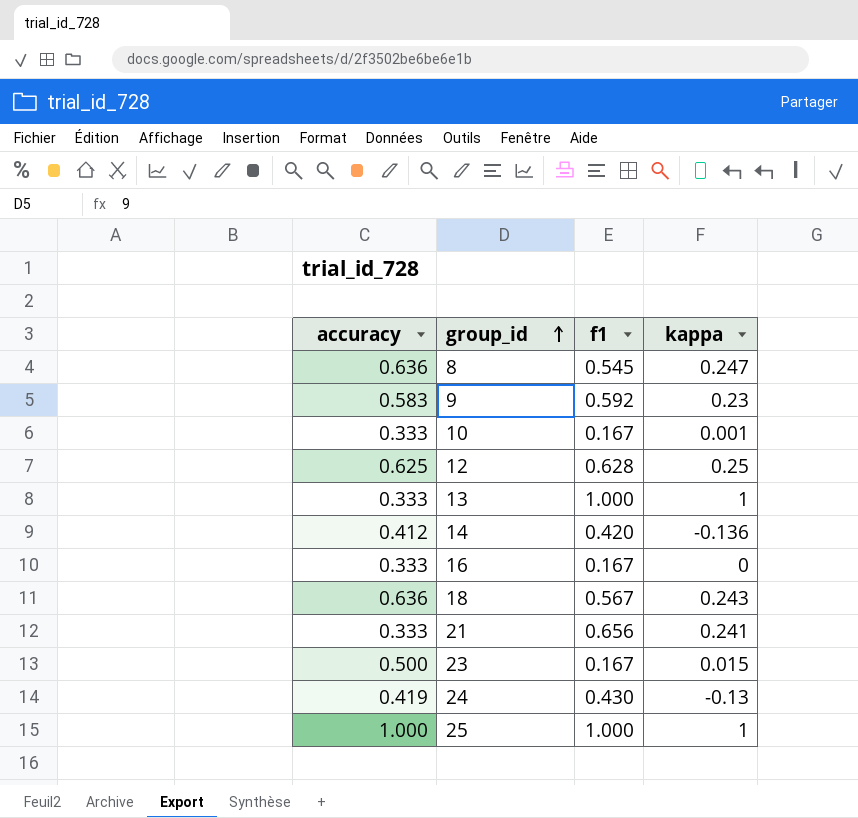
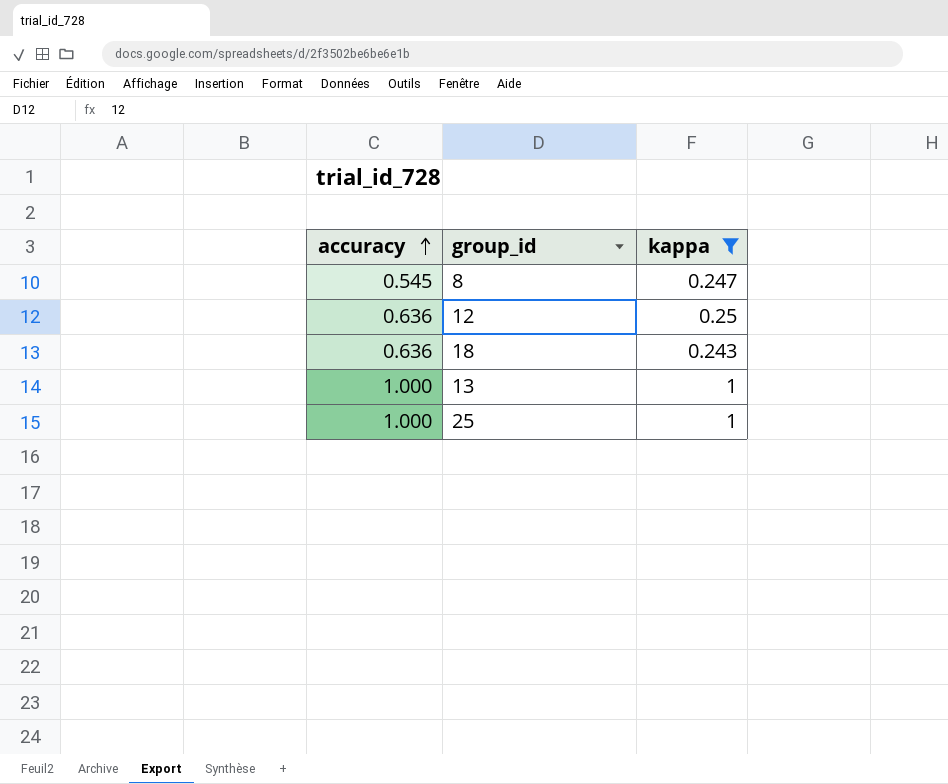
filter: none -> kappa >= 0.243
row order: group_id ascending -> accuracy ascending
column f1 | position: 3 -> none
8 | accuracy: 0.636 -> 0.545
12 | accuracy: 0.625 -> 0.636
13 | accuracy: 0.333 -> 1.000

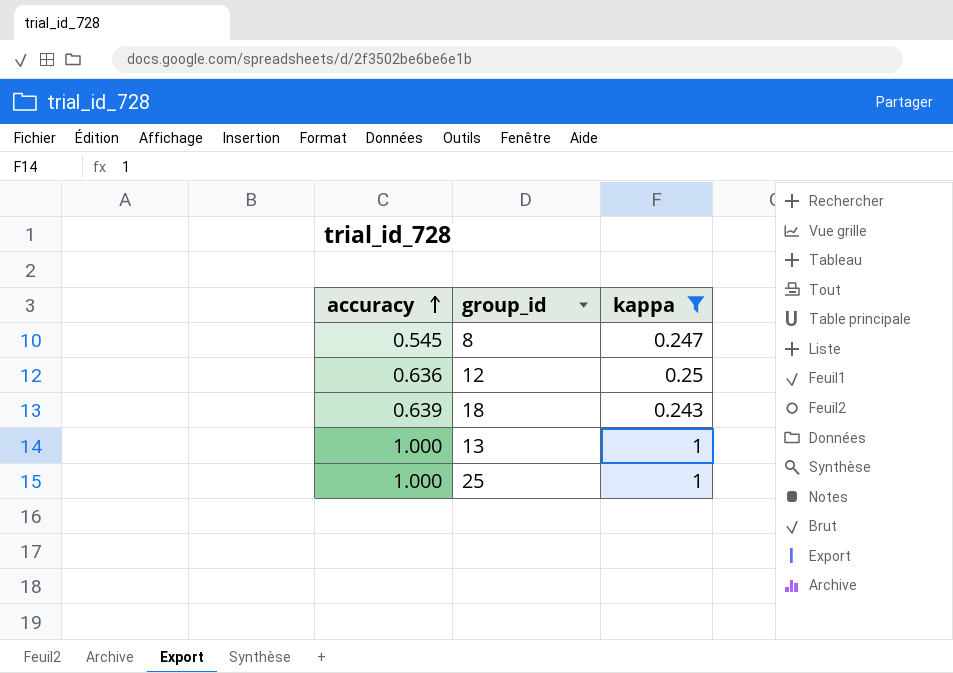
18 | accuracy: 0.636 -> 0.639

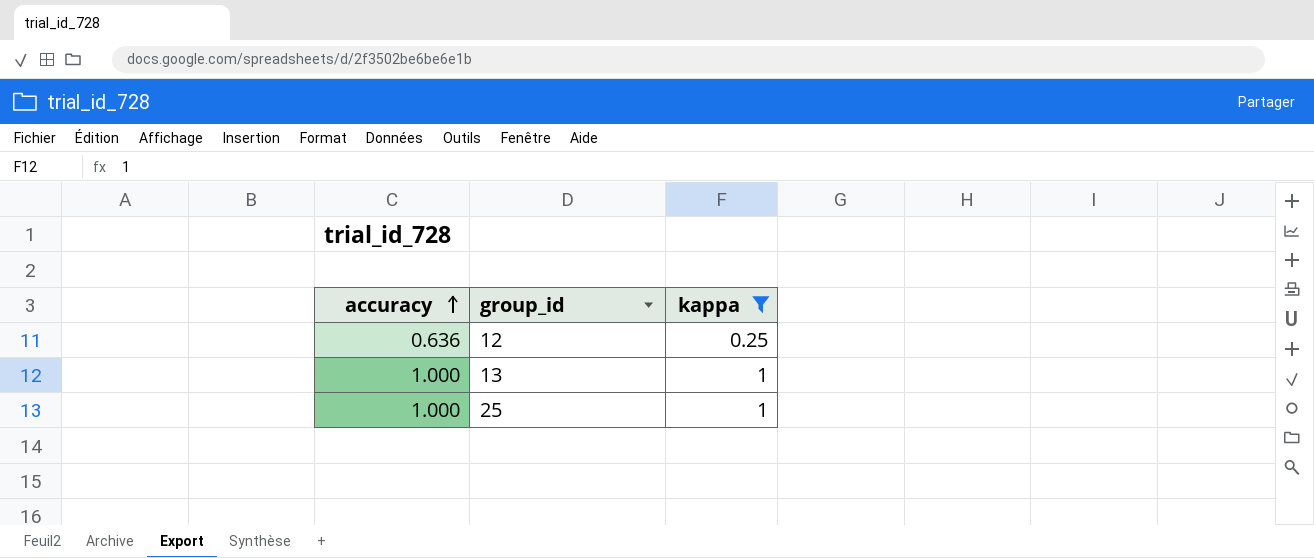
row 8: 0.545 | 0.247 -> none
row 18: 0.639 | 0.243 -> none

